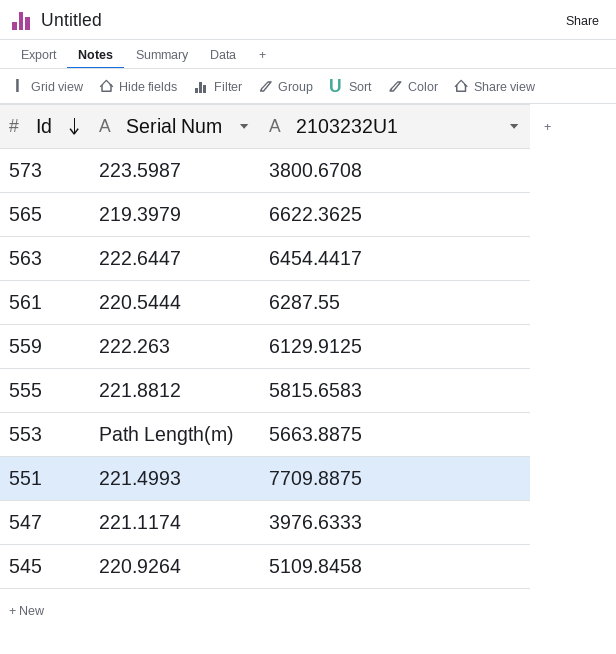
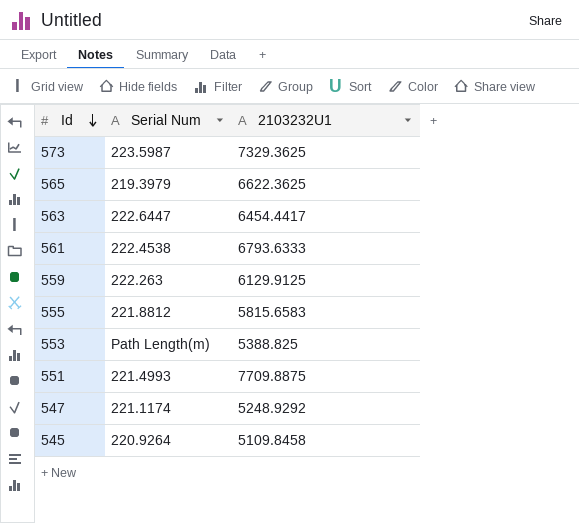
573 | 2103232U1: 3800.6708 -> 7329.3625
561 | Serial Num: 220.5444 -> 222.4538
561 | 2103232U1: 6287.55 -> 6793.6333
553 | 2103232U1: 5663.8875 -> 5388.825
547 | 2103232U1: 3976.6333 -> 5248.9292

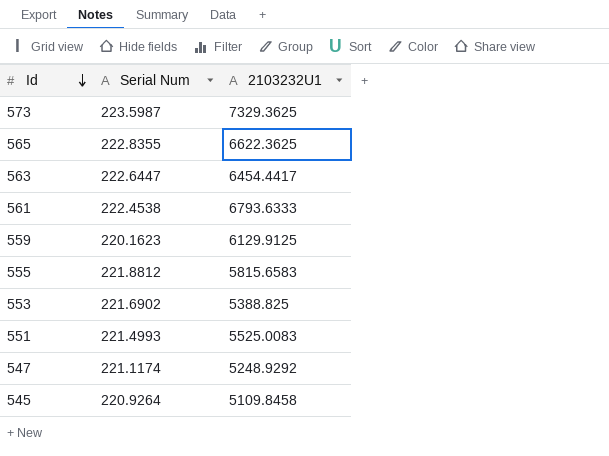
565 | Serial Num: 219.3979 -> 222.8355
559 | Serial Num: 222.263 -> 220.1623
553 | Serial Num: Path Length(m) -> 221.6902
551 | 2103232U1: 7709.8875 -> 5525.0083

